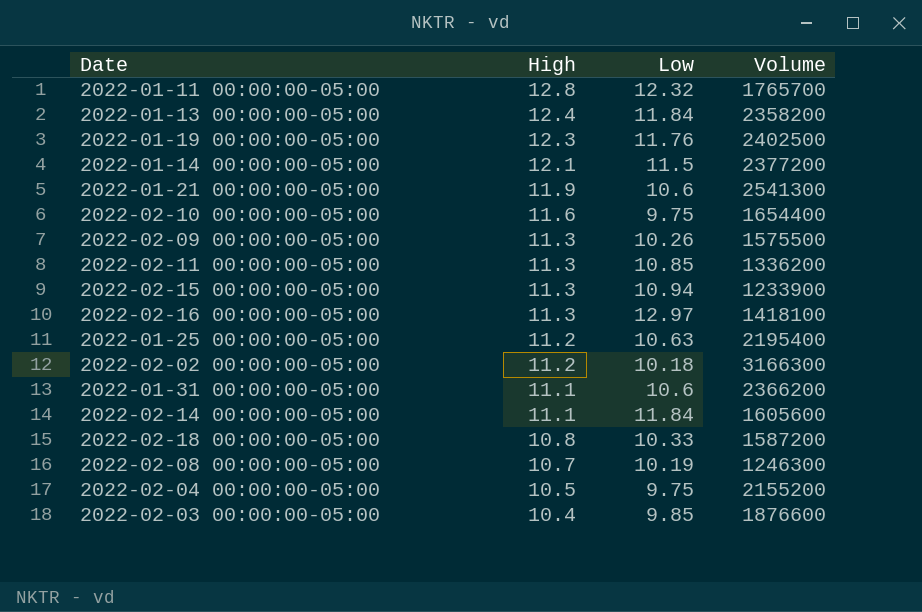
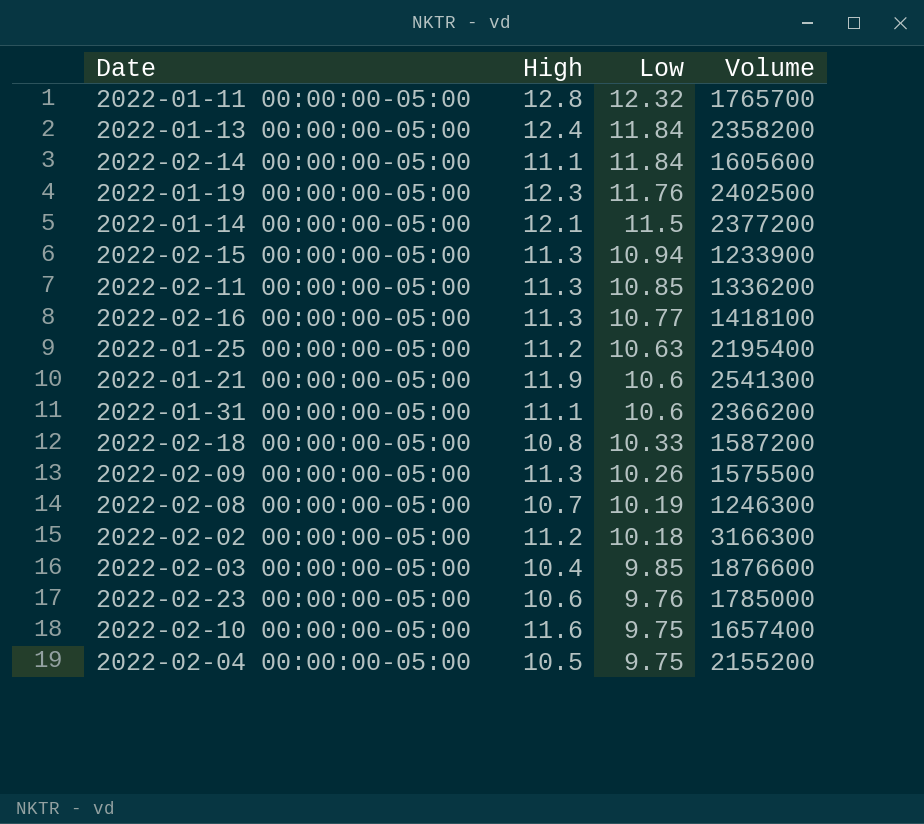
row order: High descending -> Low descending
2022-02-16 00:00:00-05:00 | Low: 12.97 -> 10.77
row 2022-02-23 00:00:00-05:00: none -> 10.6 | 9.76 | 1785000
2022-02-10 00:00:00-05:00 | Volume: 1654400 -> 1657400

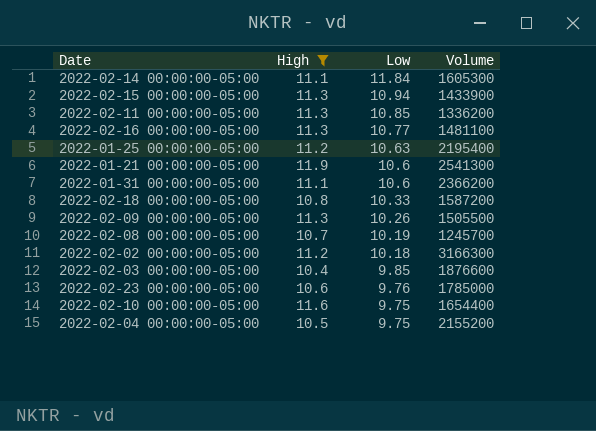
filter: none -> High <= 11.9
2022-02-14 00:00:00-05:00 | Volume: 1605600 -> 1605300
2022-02-15 00:00:00-05:00 | Volume: 1233900 -> 1433900
2022-02-16 00:00:00-05:00 | Volume: 1418100 -> 1481100
2022-02-09 00:00:00-05:00 | Volume: 1575500 -> 1505500
2022-02-08 00:00:00-05:00 | Volume: 1246300 -> 1245700
2022-02-10 00:00:00-05:00 | Volume: 1657400 -> 1654400

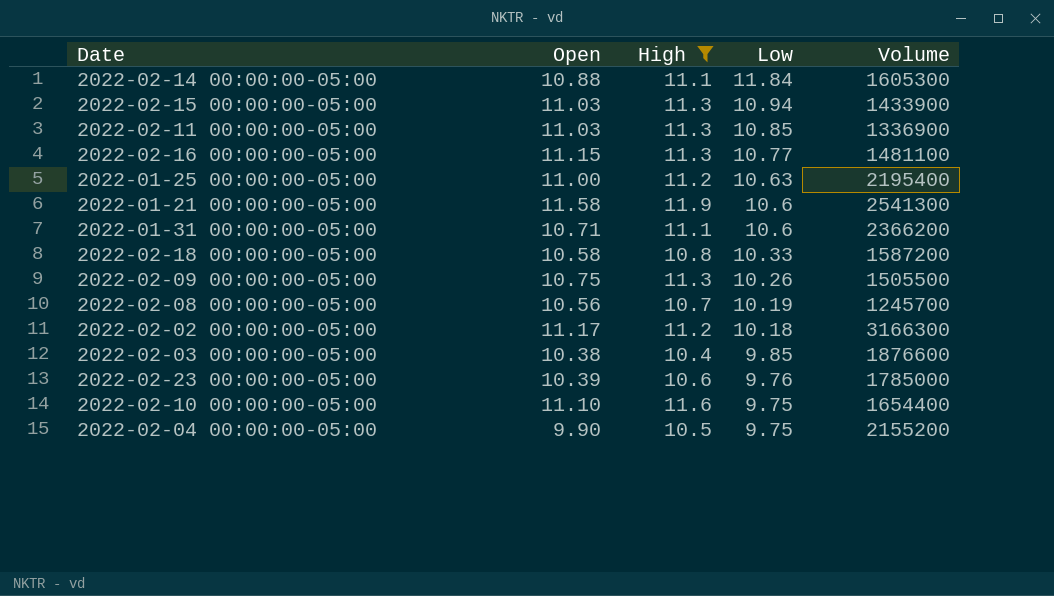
column Open | position: none -> 2
2022-02-11 00:00:00-05:00 | Volume: 1336200 -> 1336900

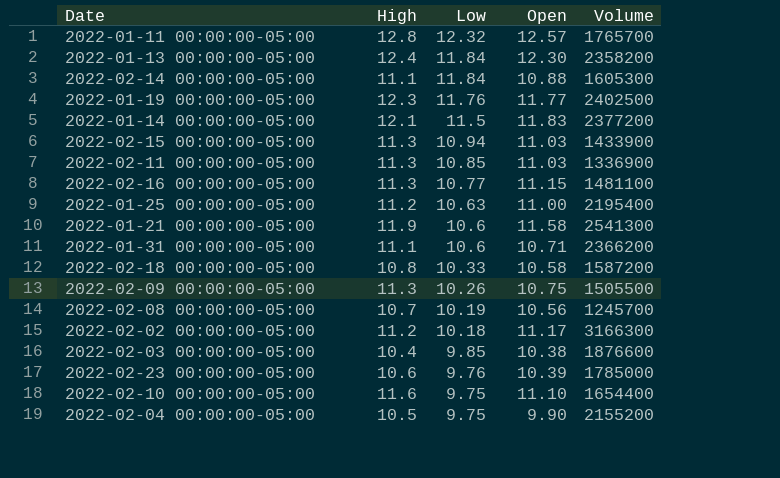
filter: High <= 11.9 -> none
column Open | position: 2 -> 4

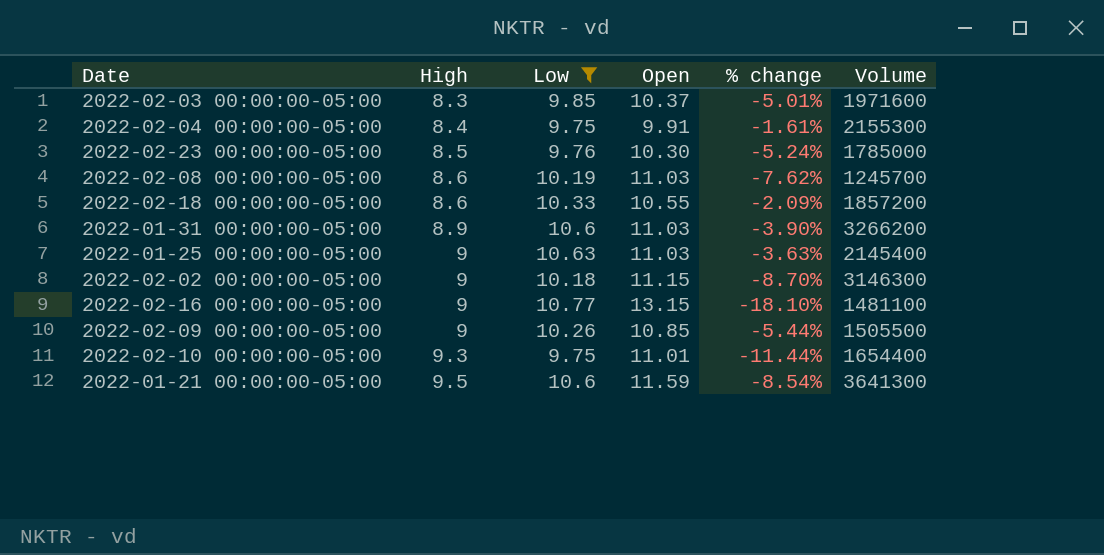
filter: none -> Low <= 10.77
row order: Low descending -> High ascending
column % change | formula: none -> ([Low] - [Open]) / [Open]
2022-02-03 00:00:00-05:00 | High: 10.4 -> 8.3
2022-02-03 00:00:00-05:00 | Open: 10.38 -> 10.37
2022-02-03 00:00:00-05:00 | Volume: 1876600 -> 1971600
2022-02-04 00:00:00-05:00 | High: 10.5 -> 8.4
2022-02-04 00:00:00-05:00 | Open: 9.90 -> 9.91
2022-02-04 00:00:00-05:00 | Volume: 2155200 -> 2155300
2022-02-23 00:00:00-05:00 | High: 10.6 -> 8.5
2022-02-23 00:00:00-05:00 | Open: 10.39 -> 10.30
2022-02-08 00:00:00-05:00 | High: 10.7 -> 8.6
2022-02-08 00:00:00-05:00 | Open: 10.56 -> 11.03
2022-02-18 00:00:00-05:00 | High: 10.8 -> 8.6
2022-02-18 00:00:00-05:00 | Open: 10.58 -> 10.55
2022-02-18 00:00:00-05:00 | Volume: 1587200 -> 1857200
2022-01-31 00:00:00-05:00 | High: 11.1 -> 8.9
2022-01-31 00:00:00-05:00 | Open: 10.71 -> 11.03
2022-01-31 00:00:00-05:00 | Volume: 2366200 -> 3266200
2022-01-25 00:00:00-05:00 | High: 11.2 -> 9
2022-01-25 00:00:00-05:00 | Open: 11.00 -> 11.03
2022-01-25 00:00:00-05:00 | Volume: 2195400 -> 2145400
2022-02-02 00:00:00-05:00 | High: 11.2 -> 9
2022-02-02 00:00:00-05:00 | Open: 11.17 -> 11.15
2022-02-02 00:00:00-05:00 | Volume: 3166300 -> 3146300
2022-02-16 00:00:00-05:00 | High: 11.3 -> 9
2022-02-16 00:00:00-05:00 | Open: 11.15 -> 13.15
2022-02-09 00:00:00-05:00 | High: 11.3 -> 9
2022-02-09 00:00:00-05:00 | Open: 10.75 -> 10.85
2022-02-10 00:00:00-05:00 | High: 11.6 -> 9.3
2022-02-10 00:00:00-05:00 | Open: 11.10 -> 11.01
2022-01-21 00:00:00-05:00 | High: 11.9 -> 9.5
2022-01-21 00:00:00-05:00 | Open: 11.58 -> 11.59
2022-01-21 00:00:00-05:00 | Volume: 2541300 -> 3641300

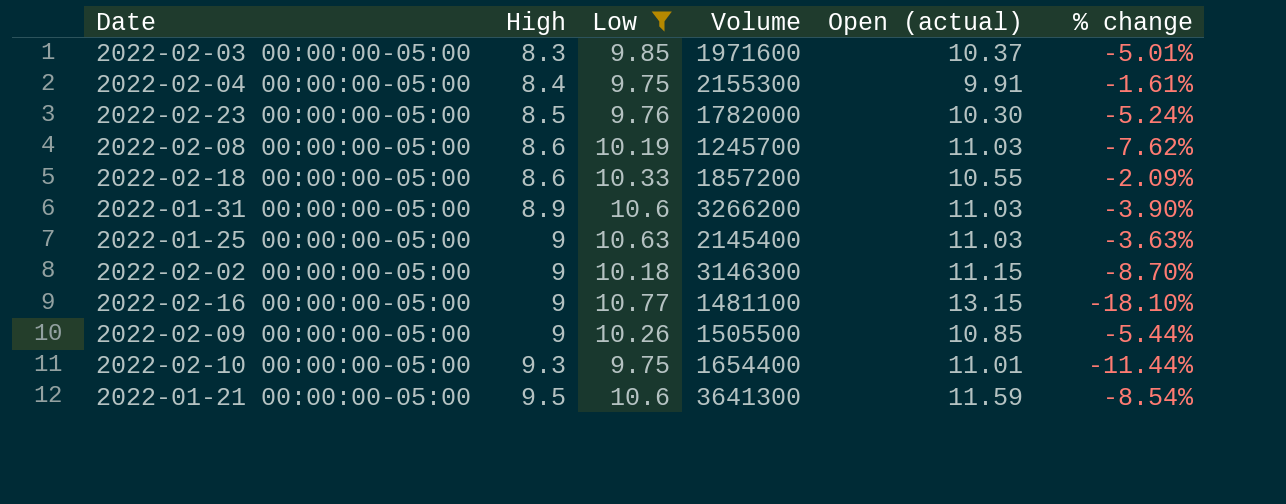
column Volume | position: 6 -> 4
column name: Open -> Open (actual)
2022-02-23 00:00:00-05:00 | Volume: 1785000 -> 1782000

